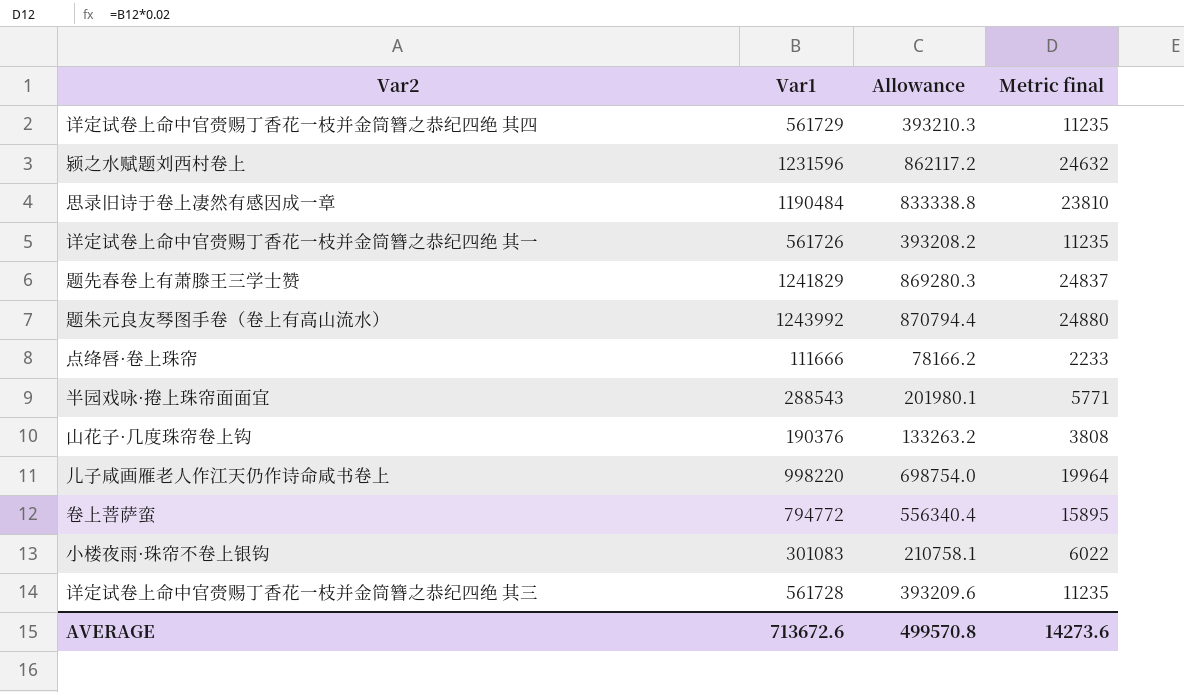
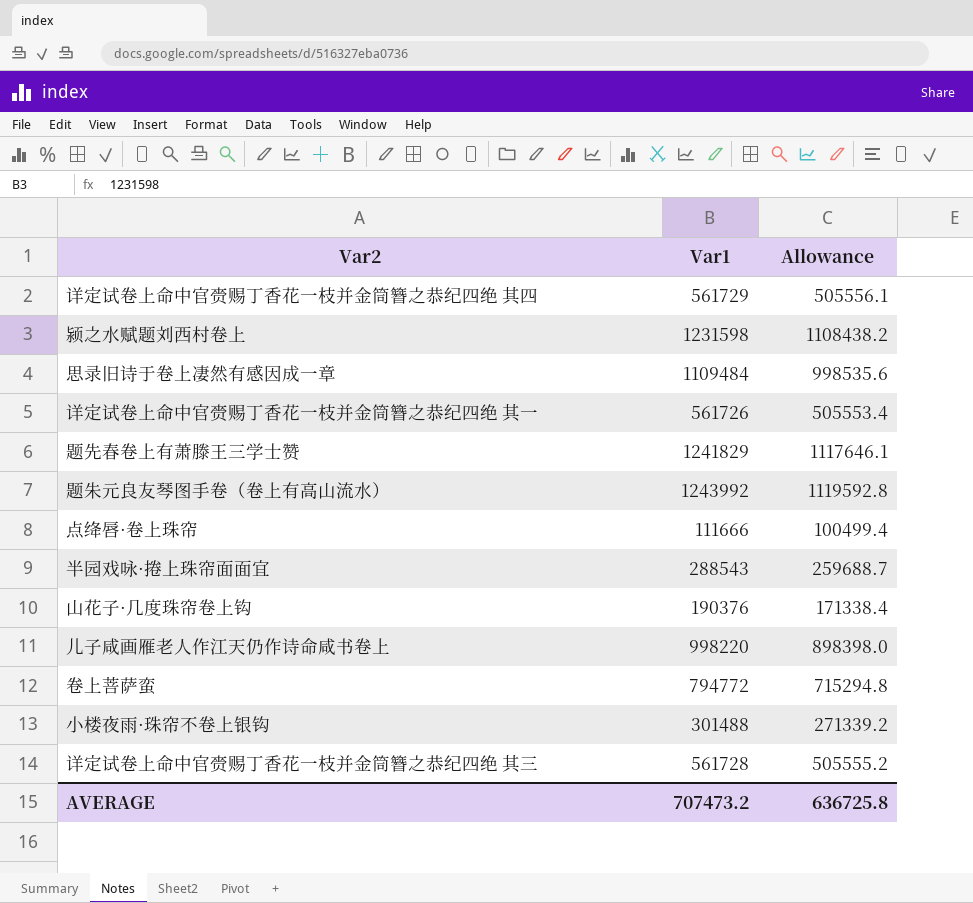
column Metric final | formula: [Var1] * 0.02 -> none
column Allowance | formula: [Var1] * 0.7 -> [Var1] * 0.9
颍之水赋题刘西村卷上 | Var1: 1231596 -> 1231598
思录旧诗于卷上凄然有感因成一章 | Var1: 1190484 -> 1109484
小楼夜雨·珠帘不卷上银钩 | Var1: 301083 -> 301488
AVERAGE | Var1: 713672.6 -> 707473.2
AVERAGE | Allowance: 499570.8 -> 636725.8

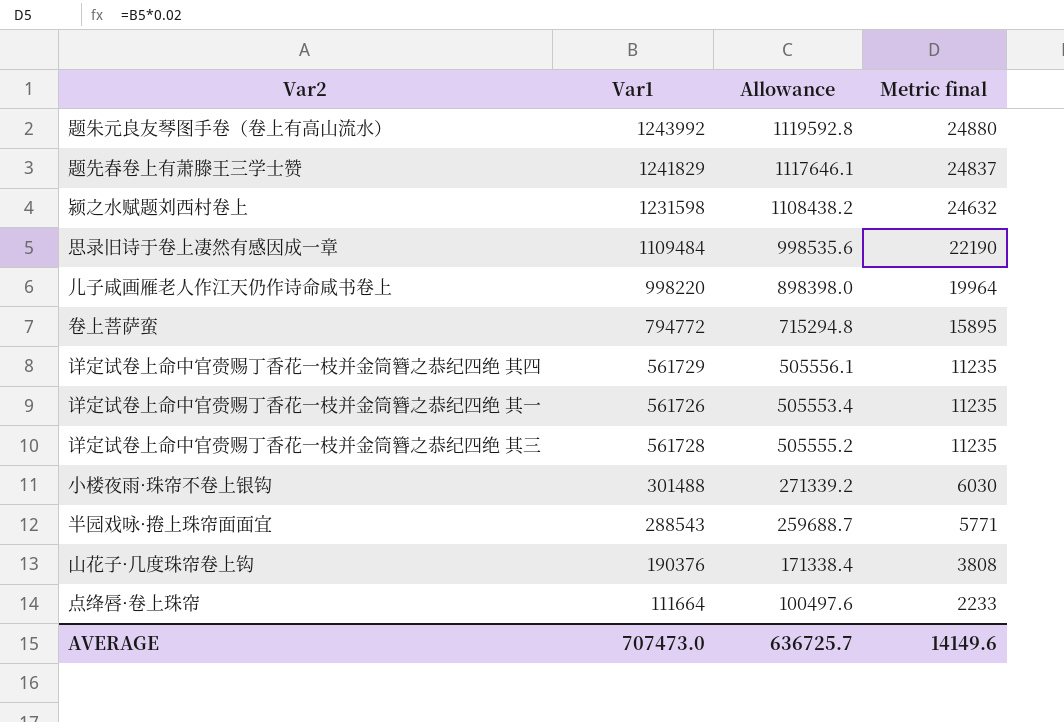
row order: none -> Metric final descending
column Metric final | formula: none -> [Var1] * 0.02
点绛唇·卷上珠帘 | Var1: 111666 -> 111664
点绛唇·卷上珠帘 | Allowance: 100499.4 -> 100497.6
AVERAGE | Var1: 707473.2 -> 707473.0
AVERAGE | Allowance: 636725.8 -> 636725.7

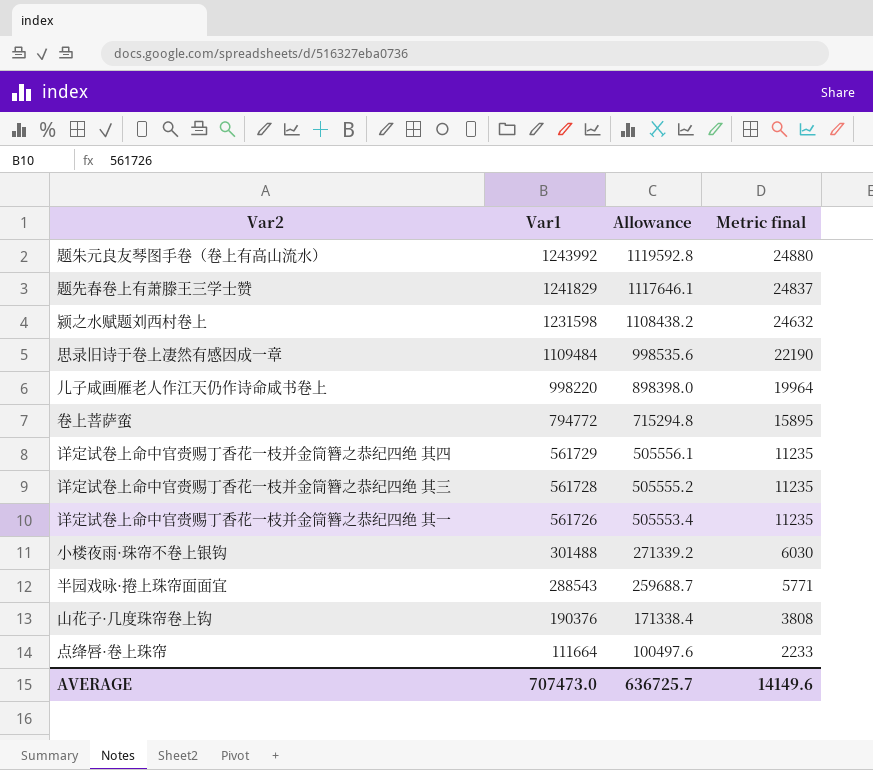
row order: Metric final descending -> Var1 descending

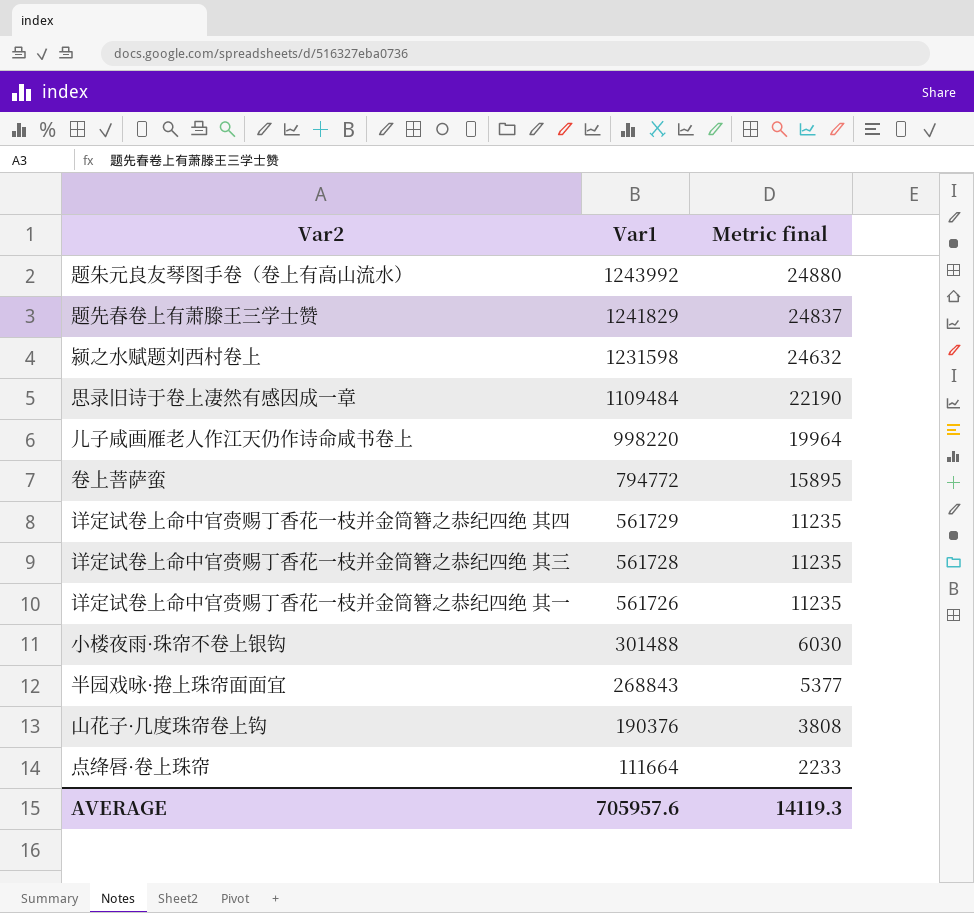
column Allowance | formula: [Var1] * 0.9 -> none
半园戏咏·捲上珠帘面面宜 | Var1: 288543 -> 268843
半园戏咏·捲上珠帘面面宜 | Metric final: 5771 -> 5377
AVERAGE | Var1: 707473.0 -> 705957.6
AVERAGE | Metric final: 14149.6 -> 14119.3

